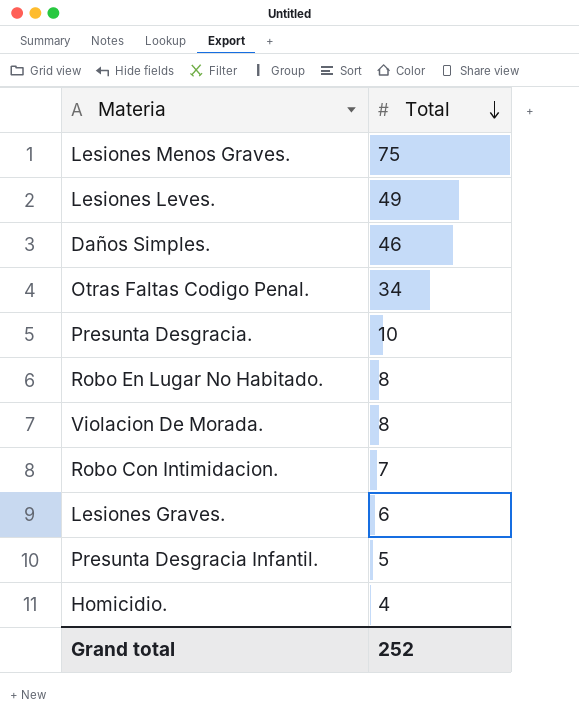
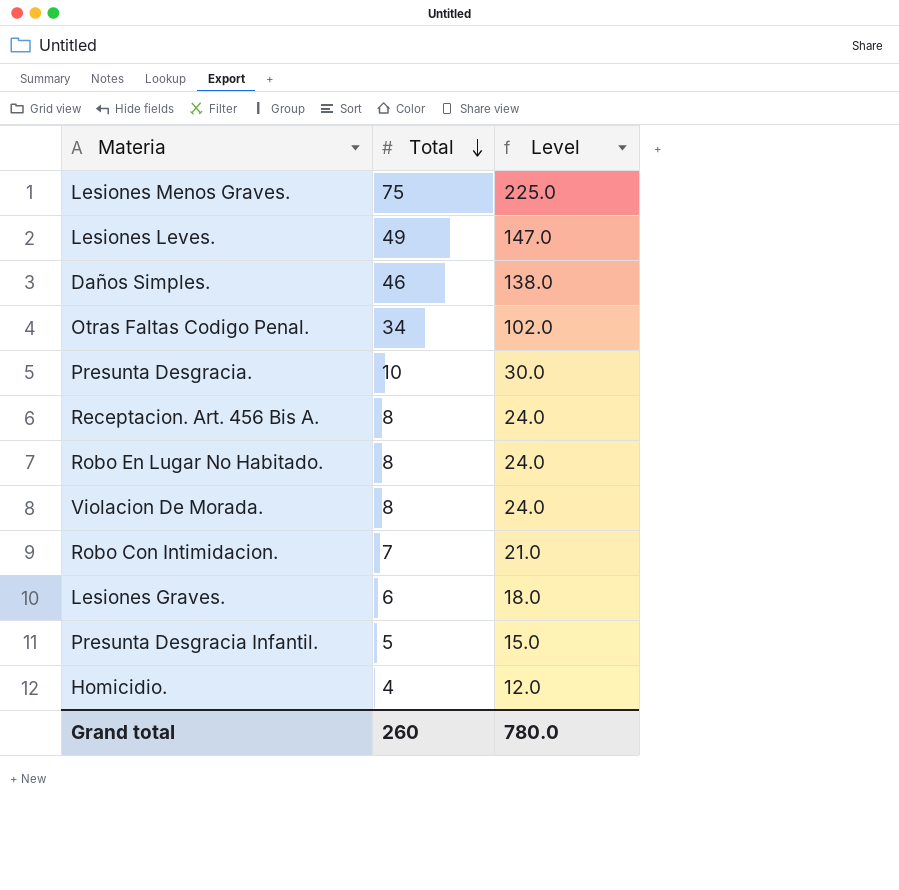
column Level | formula: none -> [Total] * 3
row Receptacion. Art. 456 Bis A.: none -> 8 | 24.0
Grand total | Total: 252 -> 260

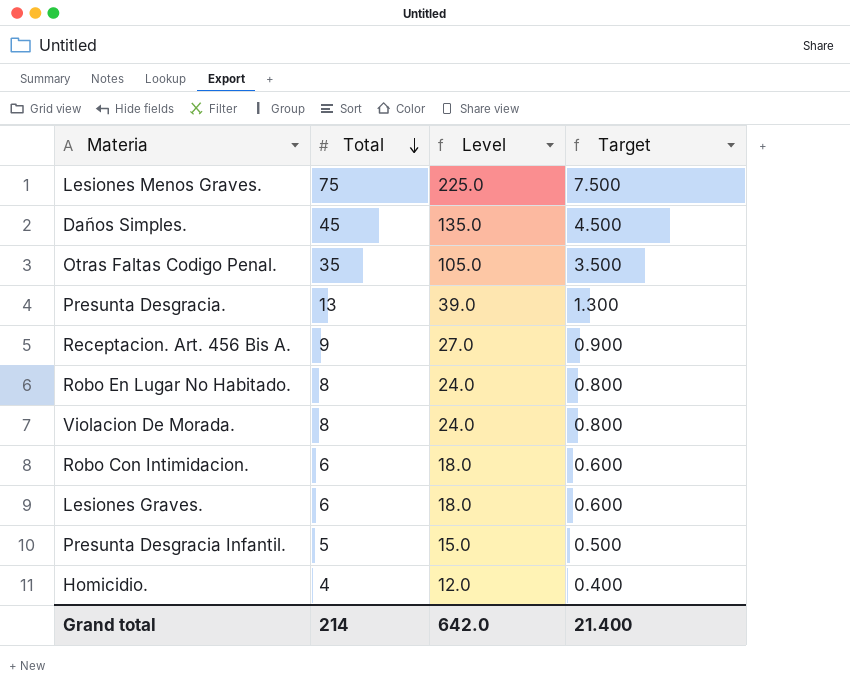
column Target | formula: none -> [Total] * 0.1
row Lesiones Leves.: 49 | 147.0 -> none
Daños Simples. | Total: 46 -> 45
Daños Simples. | Level: 138.0 -> 135.0
Otras Faltas Codigo Penal. | Total: 34 -> 35
Otras Faltas Codigo Penal. | Level: 102.0 -> 105.0
Presunta Desgracia. | Total: 10 -> 13
Presunta Desgracia. | Level: 30.0 -> 39.0
Receptacion. Art. 456 Bis A. | Total: 8 -> 9
Receptacion. Art. 456 Bis A. | Level: 24.0 -> 27.0
Robo Con Intimidacion. | Total: 7 -> 6
Robo Con Intimidacion. | Level: 21.0 -> 18.0
Grand total | Total: 260 -> 214
Grand total | Level: 780.0 -> 642.0

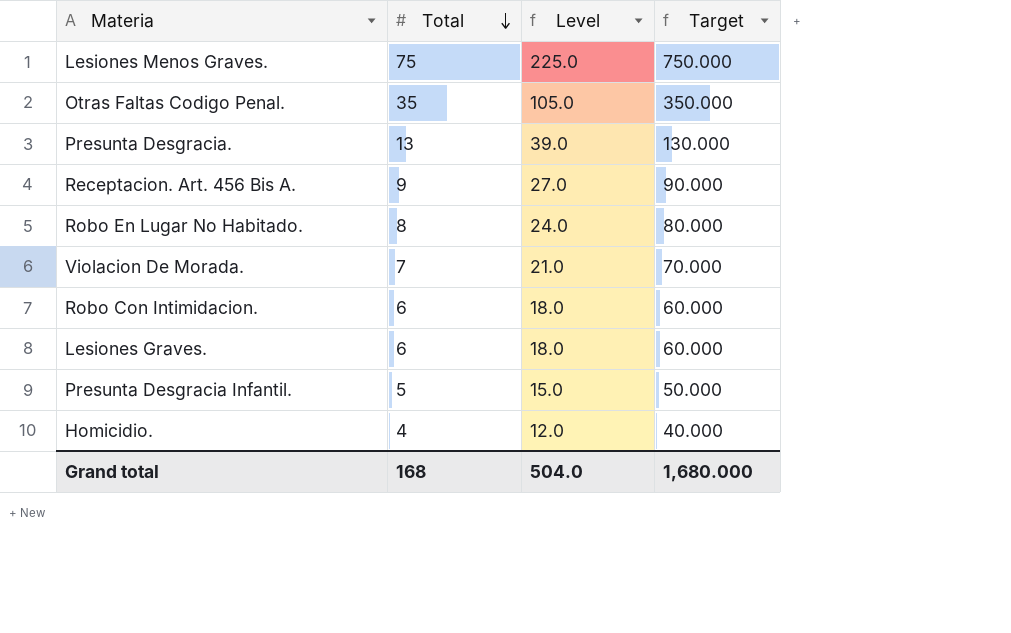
column Target | formula: [Total] * 0.1 -> [Total] * 10
row Daños Simples.: 45 | 135.0 | 4.500 -> none
Violacion De Morada. | Total: 8 -> 7
Violacion De Morada. | Level: 24.0 -> 21.0
Grand total | Total: 214 -> 168
Grand total | Level: 642.0 -> 504.0
Grand total | Target: 21.400 -> 1,680.000

